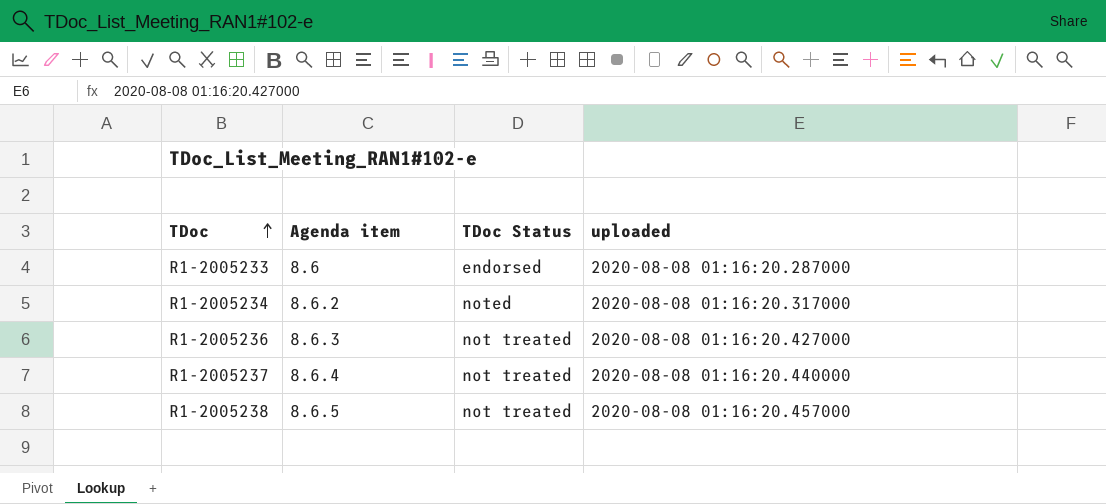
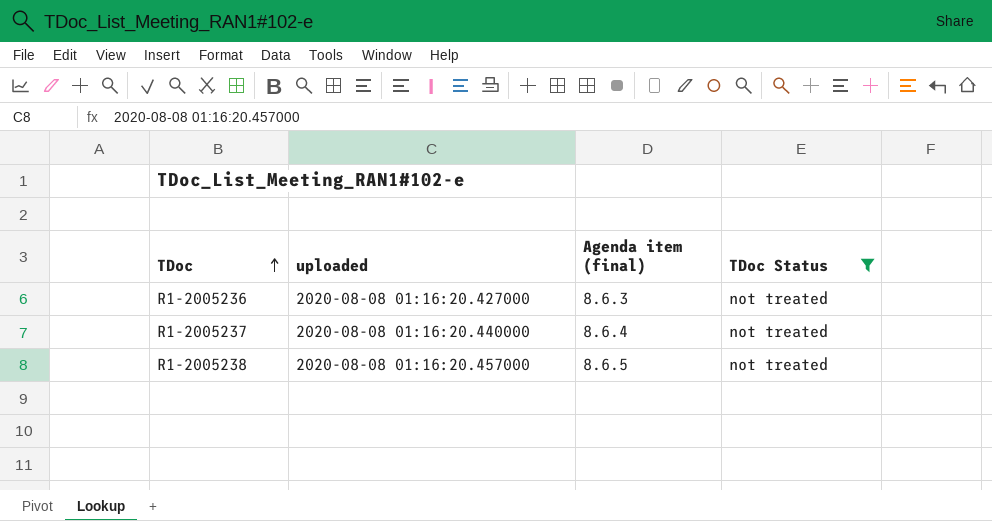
filter: none -> TDoc Status = not treated
column uploaded | position: 4 -> 2
column name: Agenda item -> Agenda item (final)

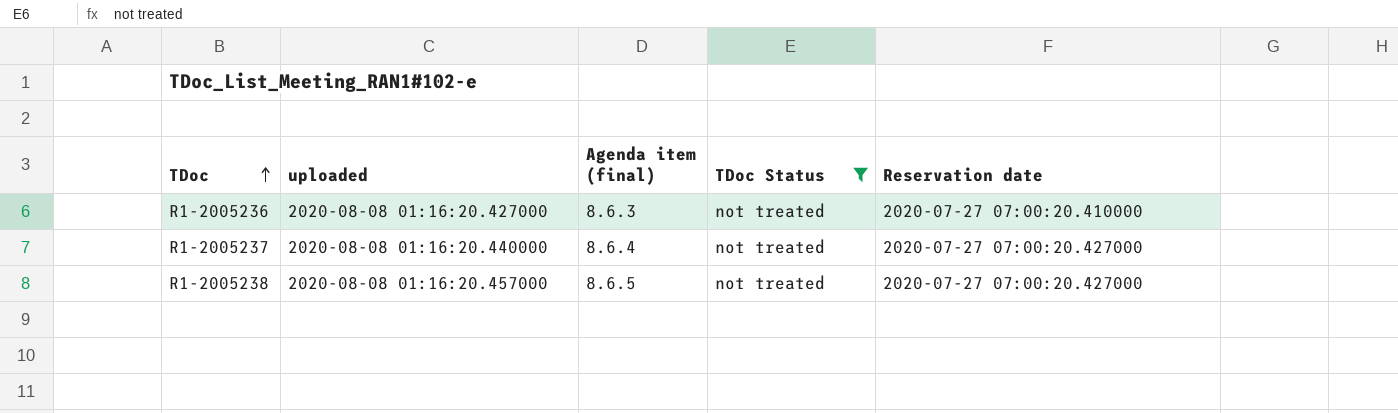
column Reservation date | position: none -> 5

